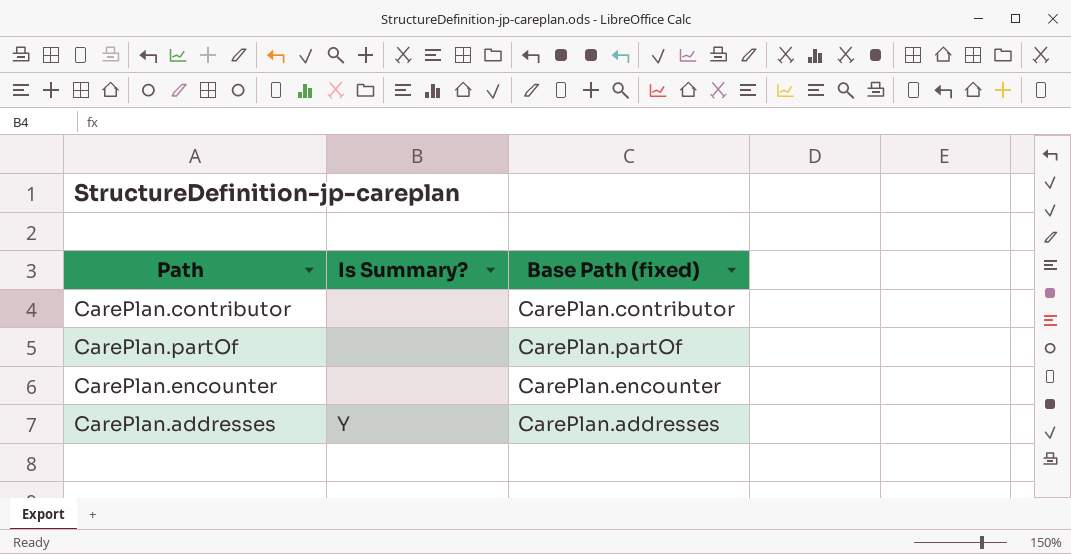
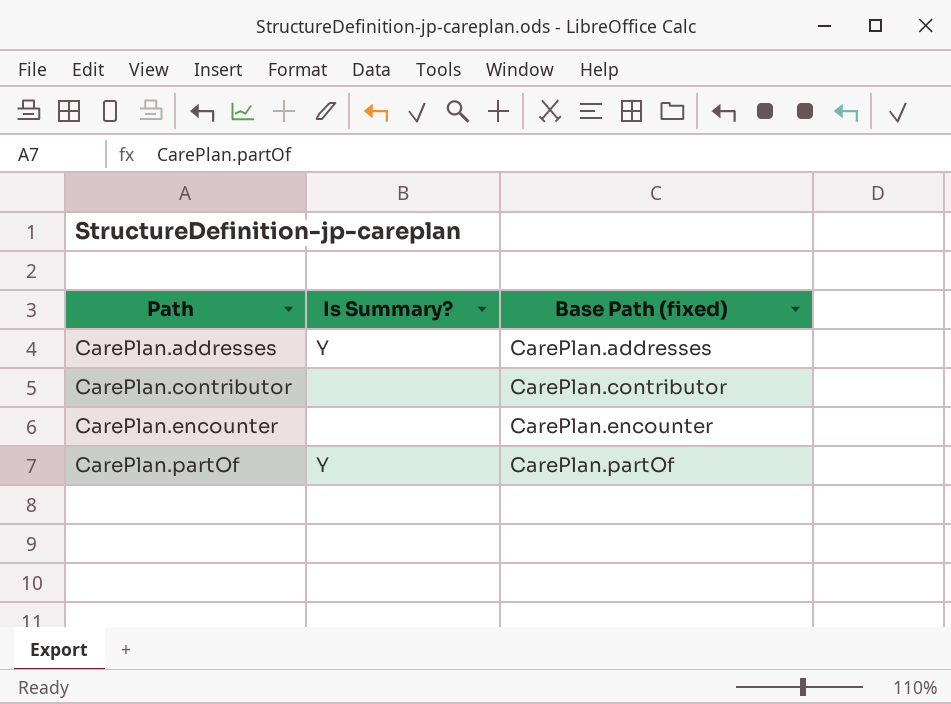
row order: none -> Path ascending
CarePlan.partOf | Is Summary?: none -> Y

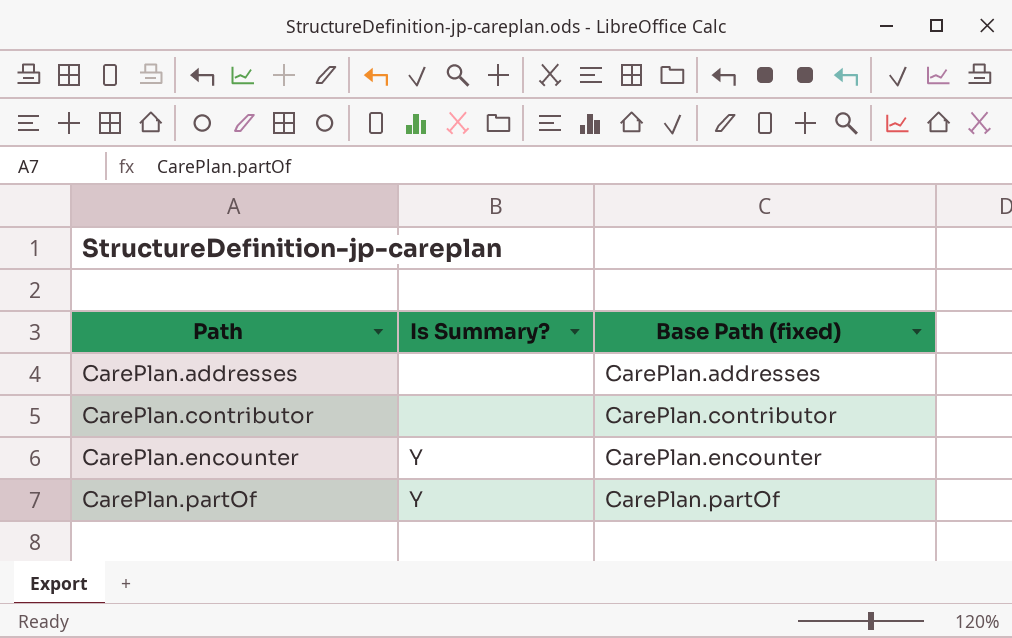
CarePlan.addresses | Is Summary?: Y -> none
CarePlan.encounter | Is Summary?: none -> Y

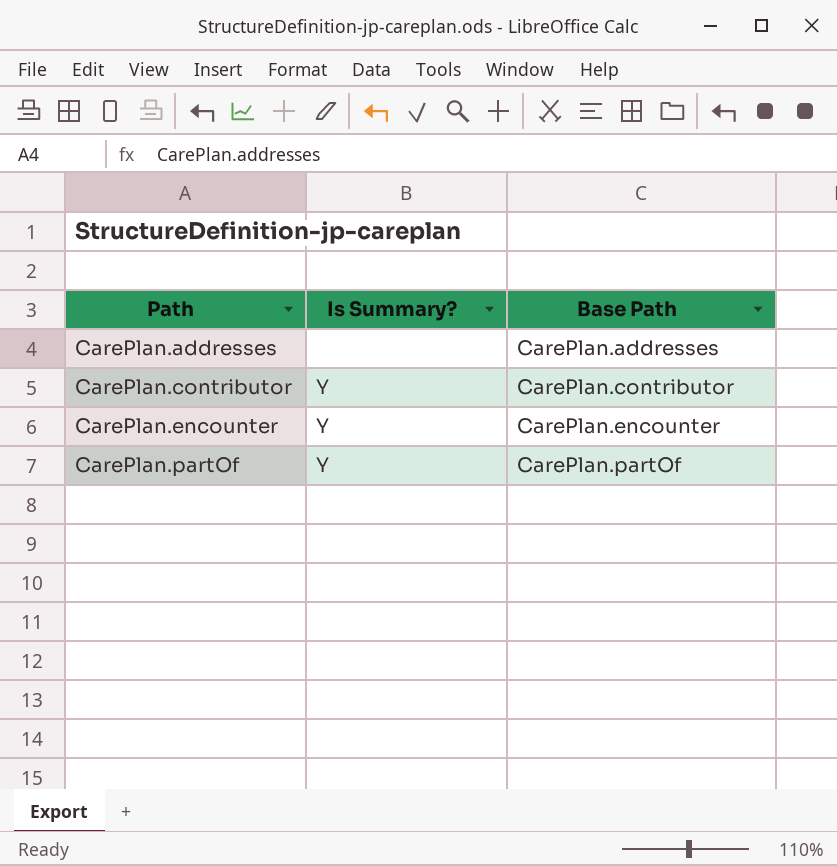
column name: Base Path (fixed) -> Base Path
CarePlan.contributor | Is Summary?: none -> Y

